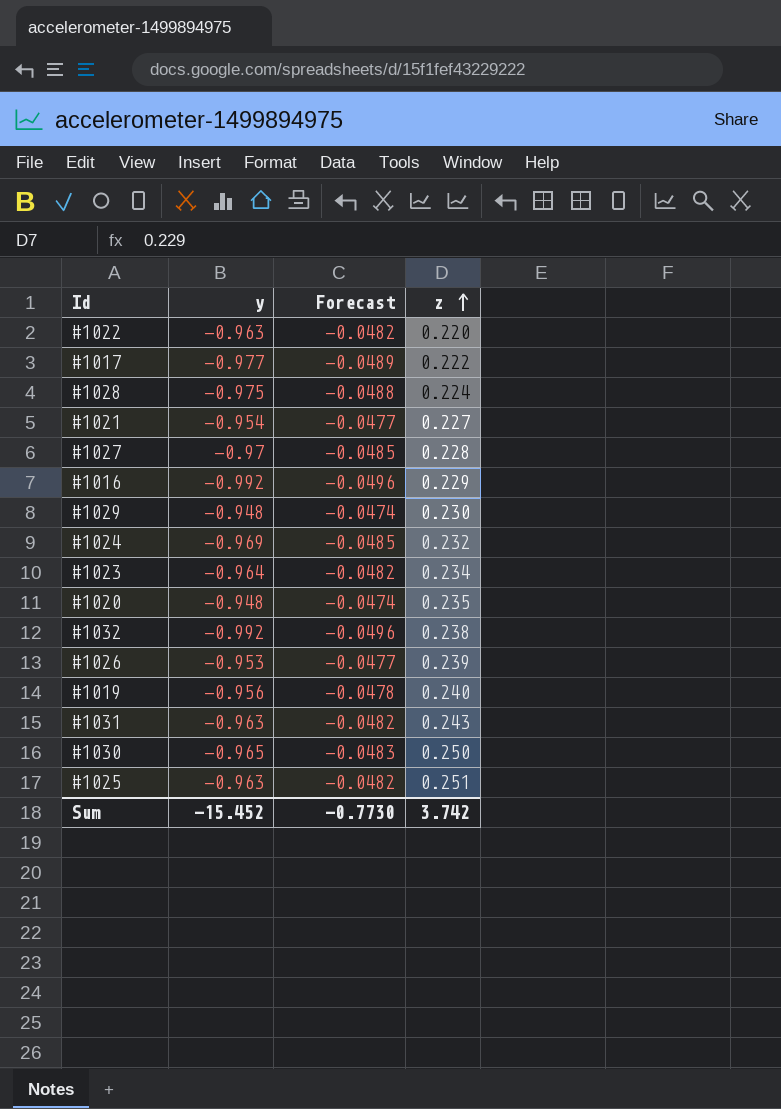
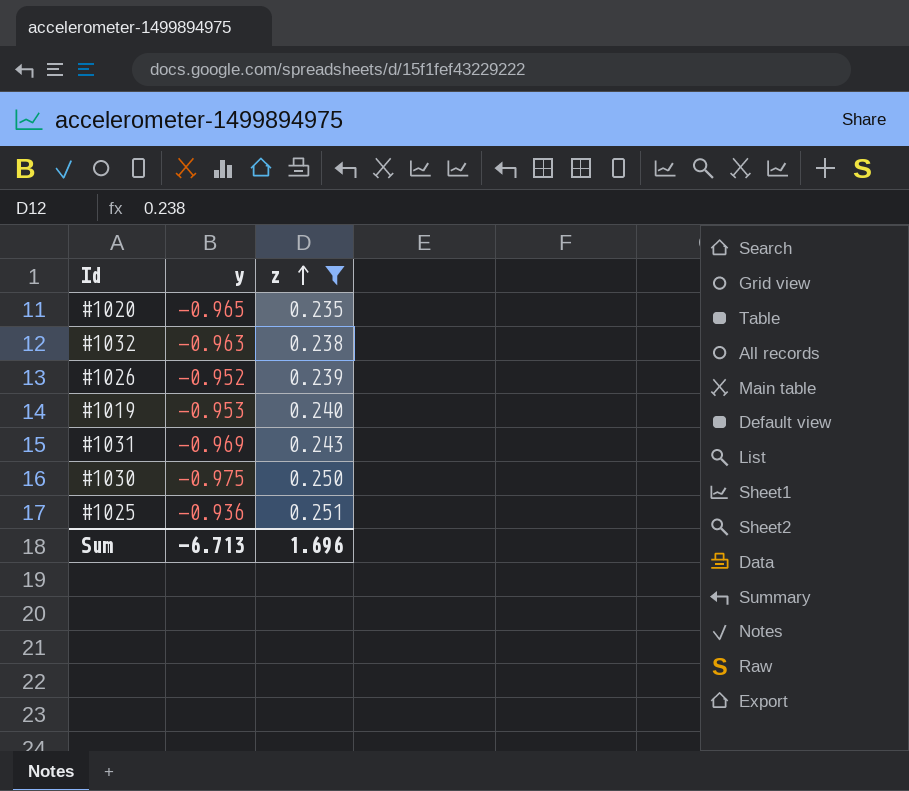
filter: none -> z >= 0.235
column Forecast | formula: [y] * 0.05 -> none
#1020 | y: -0.948 -> -0.965
#1032 | y: -0.992 -> -0.963
#1026 | y: -0.953 -> -0.952
#1019 | y: -0.956 -> -0.953
#1031 | y: -0.963 -> -0.969
#1030 | y: -0.965 -> -0.975
#1025 | y: -0.963 -> -0.936
Sum | y: -15.452 -> -6.713
Sum | z: 3.742 -> 1.696

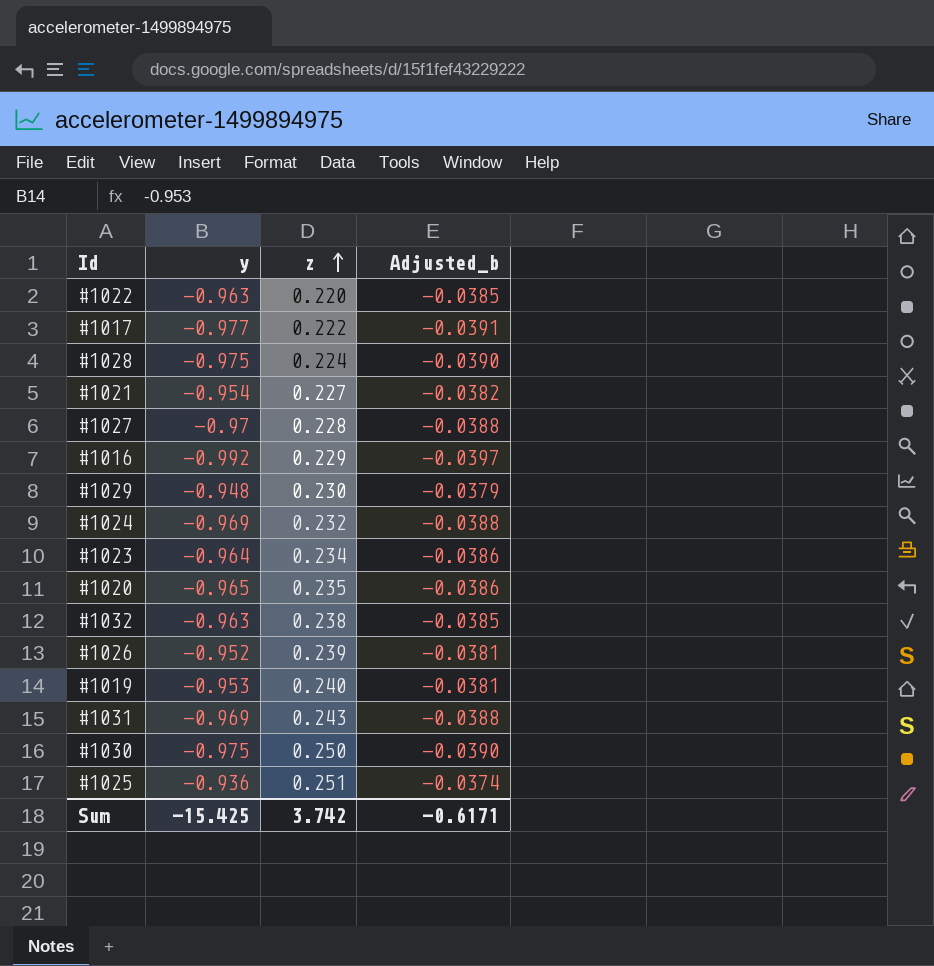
filter: z >= 0.235 -> none
column Adjusted_b | formula: none -> [y] * 0.04
Sum | y: -6.713 -> -15.425
Sum | z: 1.696 -> 3.742

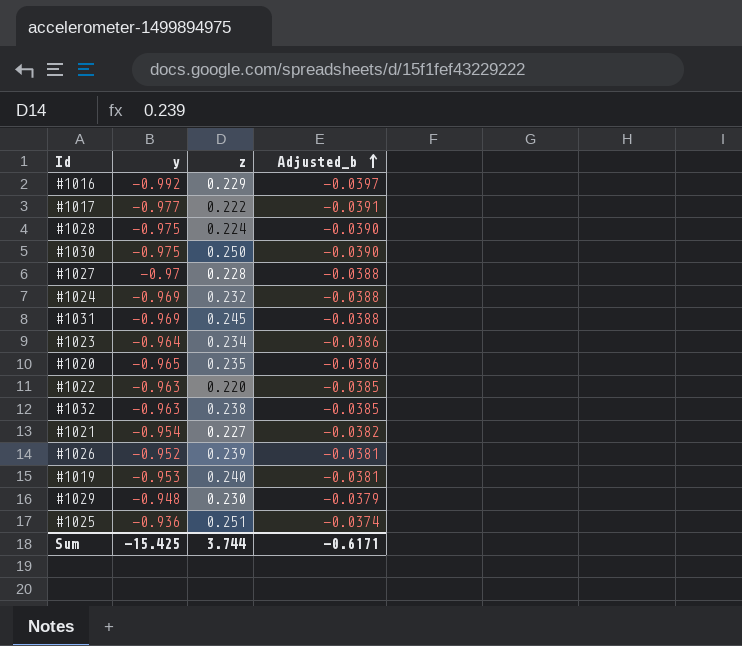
row order: z ascending -> Adjusted_b ascending
#1031 | z: 0.243 -> 0.245
Sum | z: 3.742 -> 3.744

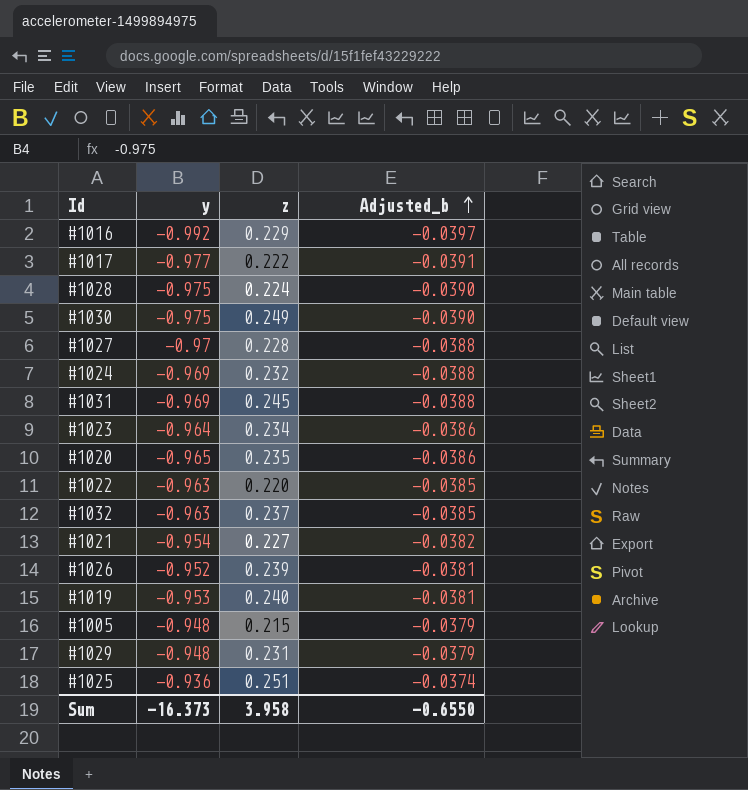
#1030 | z: 0.250 -> 0.249
#1032 | z: 0.238 -> 0.237
row #1005: none -> -0.948 | 0.215 | -0.0379
#1029 | z: 0.230 -> 0.231
Sum | y: -15.425 -> -16.373
Sum | z: 3.744 -> 3.958
Sum | Adjusted_b: -0.6171 -> -0.6550

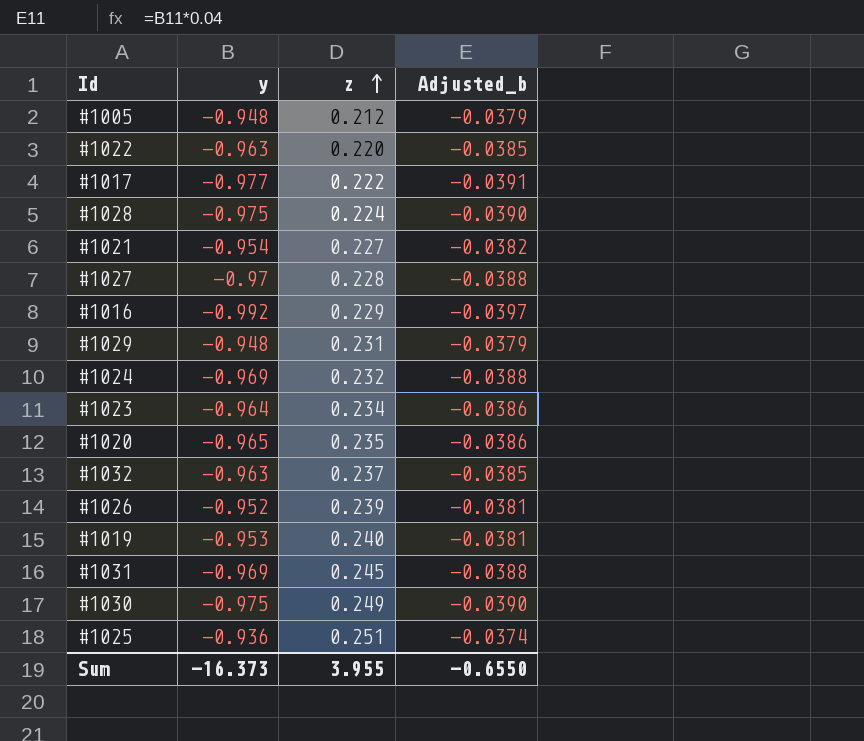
row order: Adjusted_b ascending -> z ascending
#1005 | z: 0.215 -> 0.212
Sum | z: 3.958 -> 3.955

